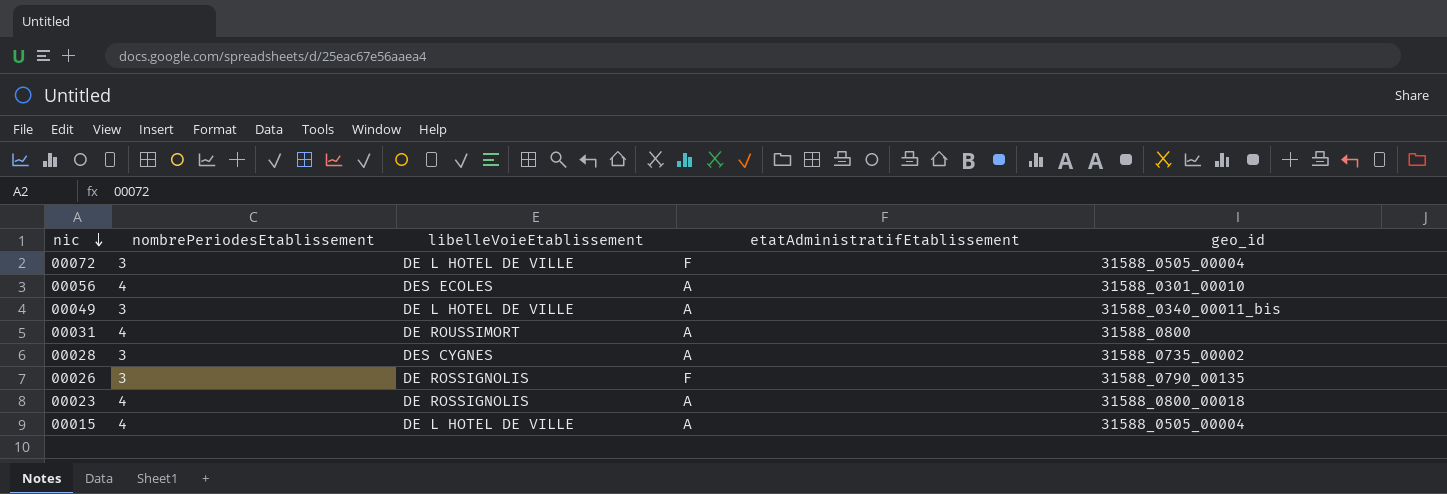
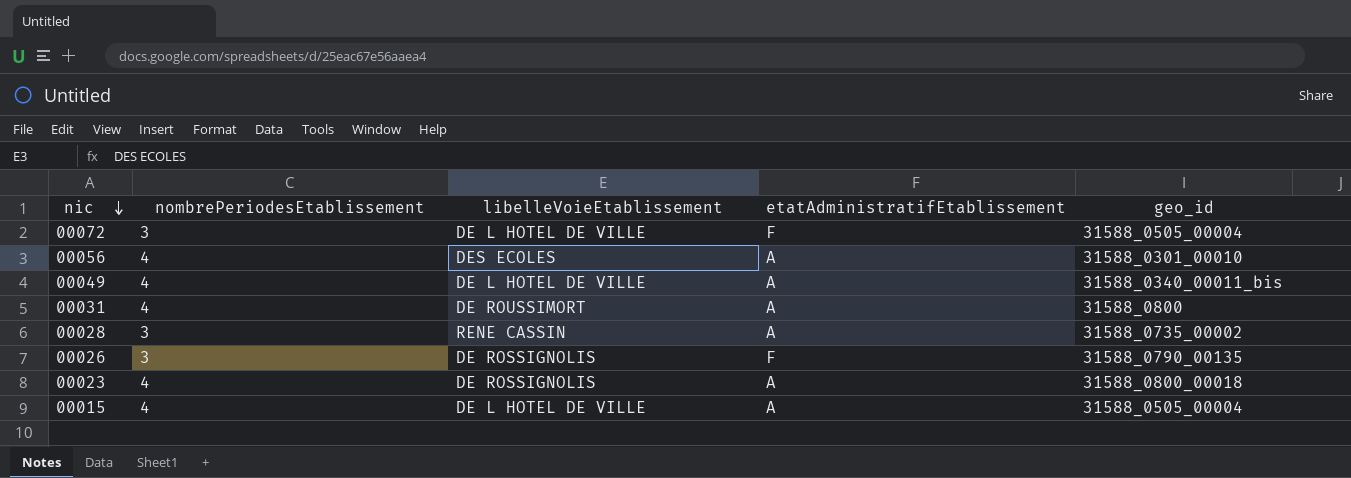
00049 | nombrePeriodesEtablissement: 3 -> 4
00028 | libelleVoieEtablissement: DES CYGNES -> RENE CASSIN

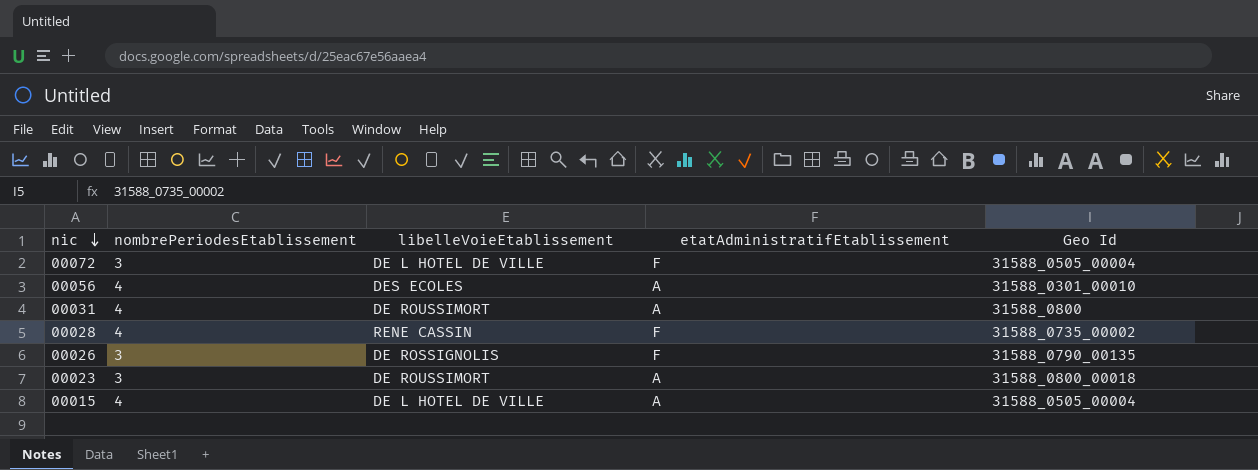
column name: geo_id -> Geo Id
row 00049: 4 | DE L HOTEL DE VILLE | A | 31588_0340_00011_bis -> none
00028 | nombrePeriodesEtablissement: 3 -> 4
00028 | etatAdministratifEtablissement: A -> F
00023 | nombrePeriodesEtablissement: 4 -> 3
00023 | libelleVoieEtablissement: DE ROSSIGNOLIS -> DE ROUSSIMORT

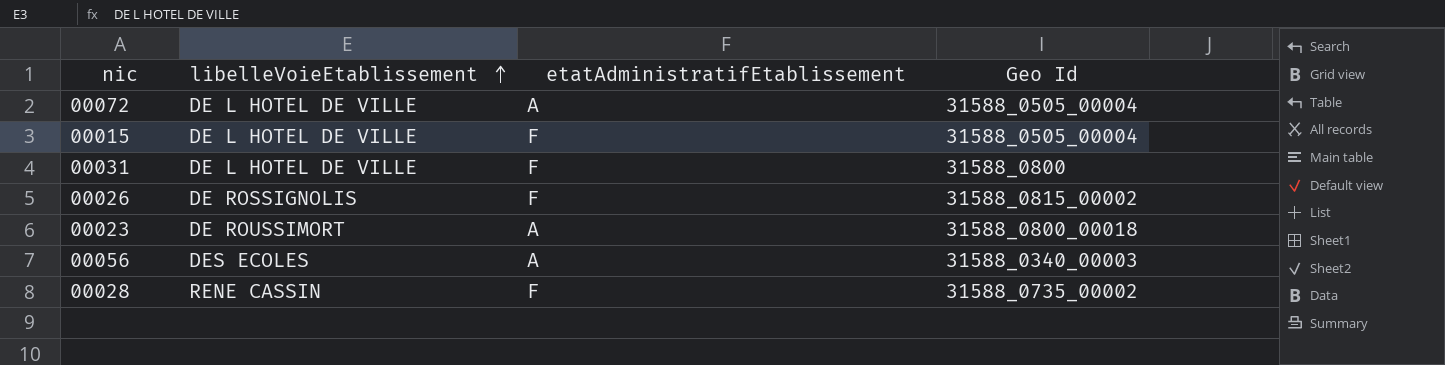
row order: nic descending -> libelleVoieEtablissement ascending
column nombrePeriodesEtablissement | position: 2 -> none
00072 | etatAdministratifEtablissement: F -> A
00015 | etatAdministratifEtablissement: A -> F
00031 | libelleVoieEtablissement: DE ROUSSIMORT -> DE L HOTEL DE VILLE
00031 | etatAdministratifEtablissement: A -> F
00026 | Geo Id: 31588_0790_00135 -> 31588_0815_00002
00056 | Geo Id: 31588_0301_00010 -> 31588_0340_00003

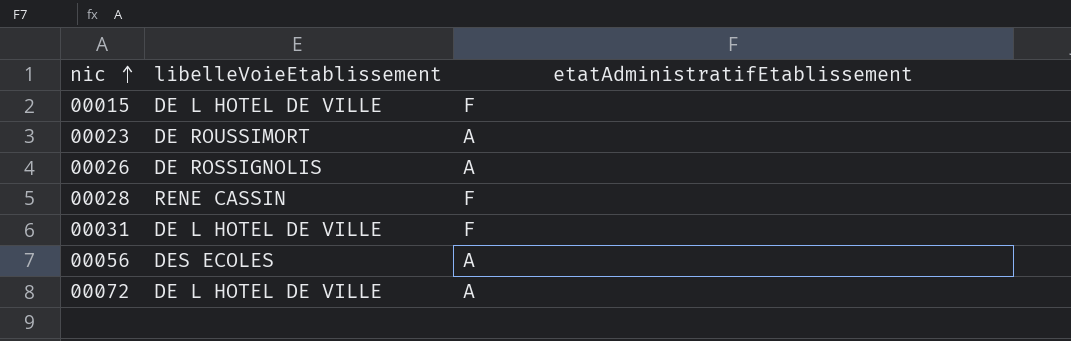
row order: libelleVoieEtablissement ascending -> nic ascending
column Geo Id | position: 4 -> none
00026 | etatAdministratifEtablissement: F -> A

